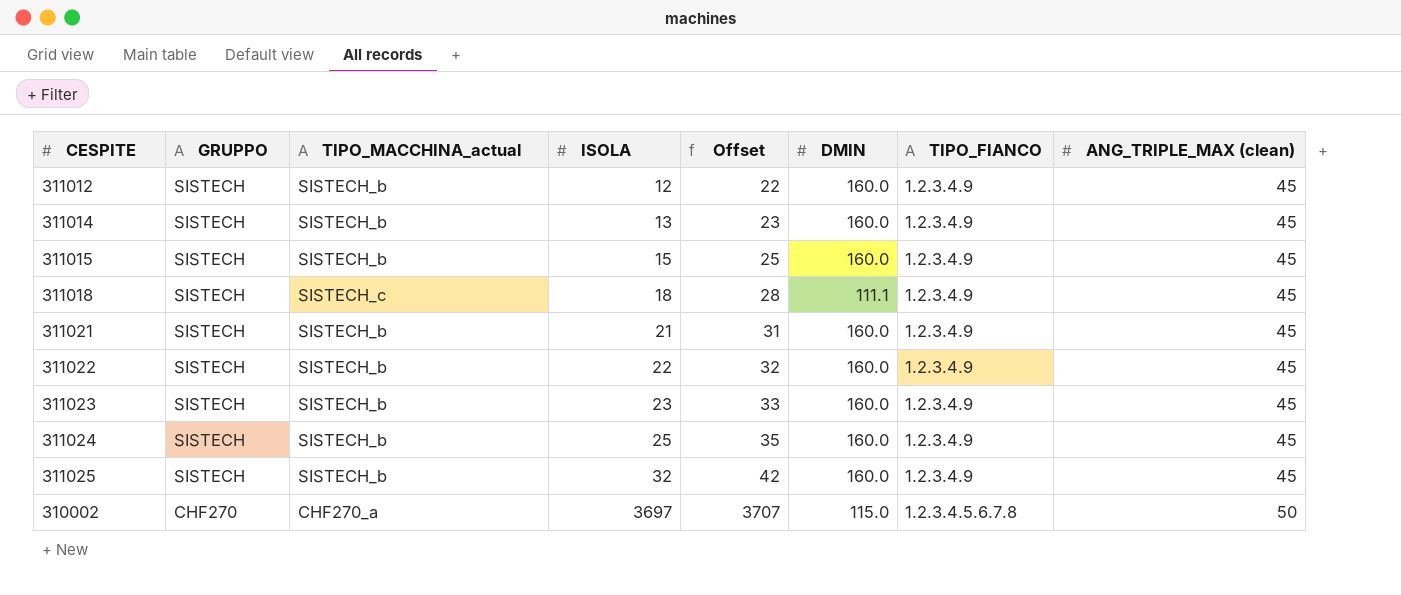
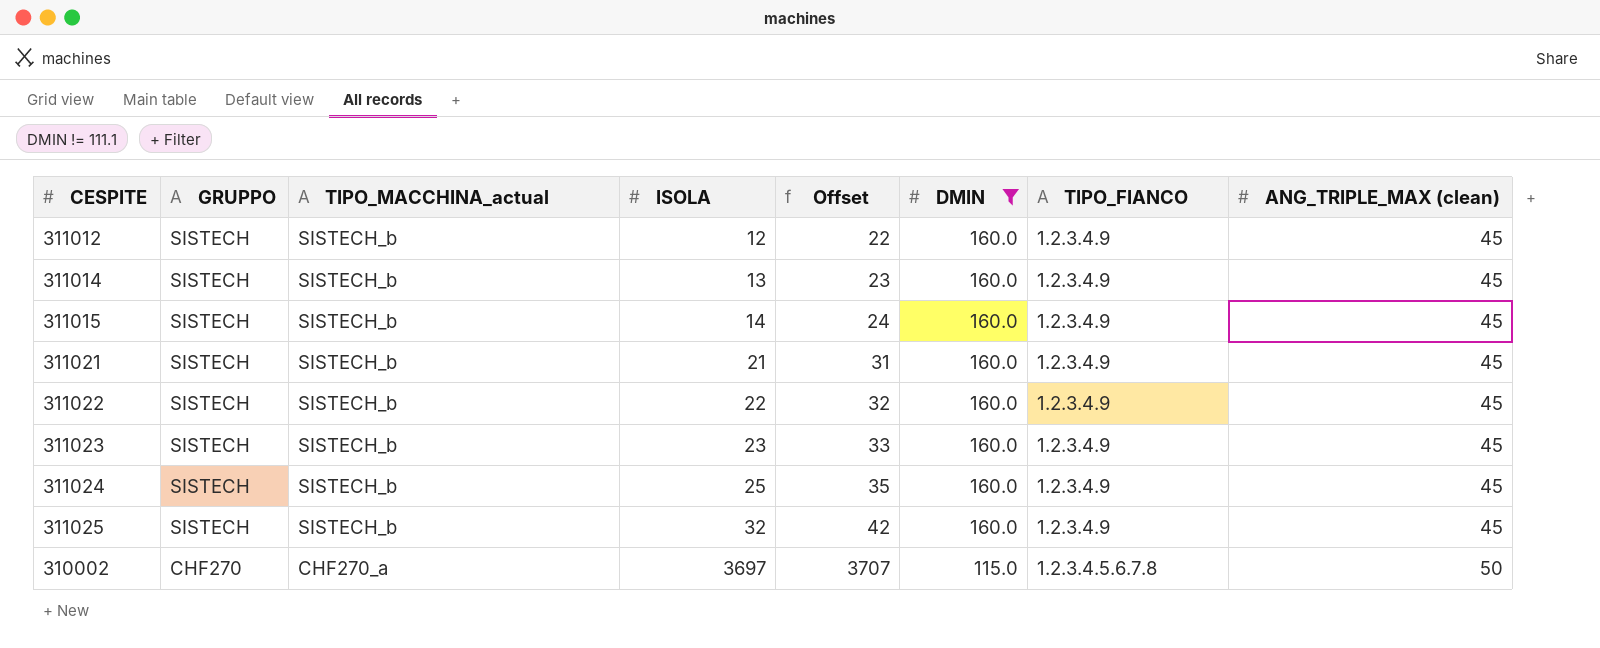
filter: none -> DMIN != 111.1
311015 | ISOLA: 15 -> 14
311015 | Offset: 25 -> 24

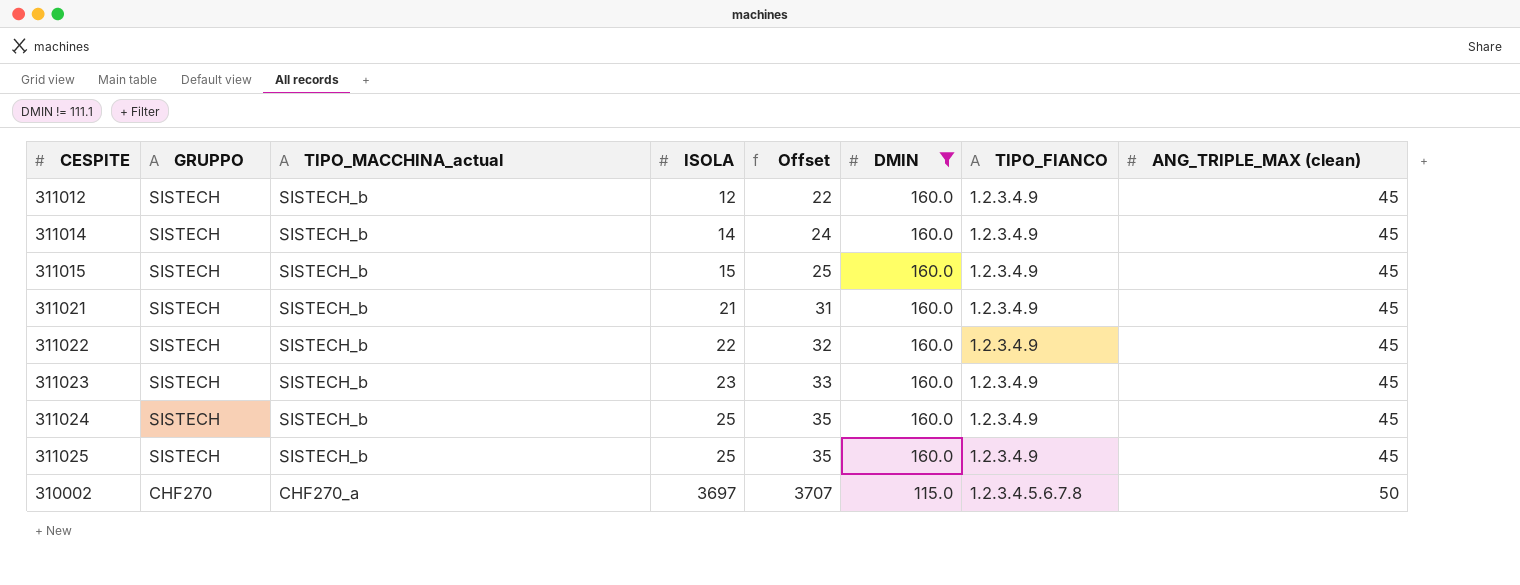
311014 | ISOLA: 13 -> 14
311014 | Offset: 23 -> 24
311015 | ISOLA: 14 -> 15
311015 | Offset: 24 -> 25
311025 | ISOLA: 32 -> 25
311025 | Offset: 42 -> 35

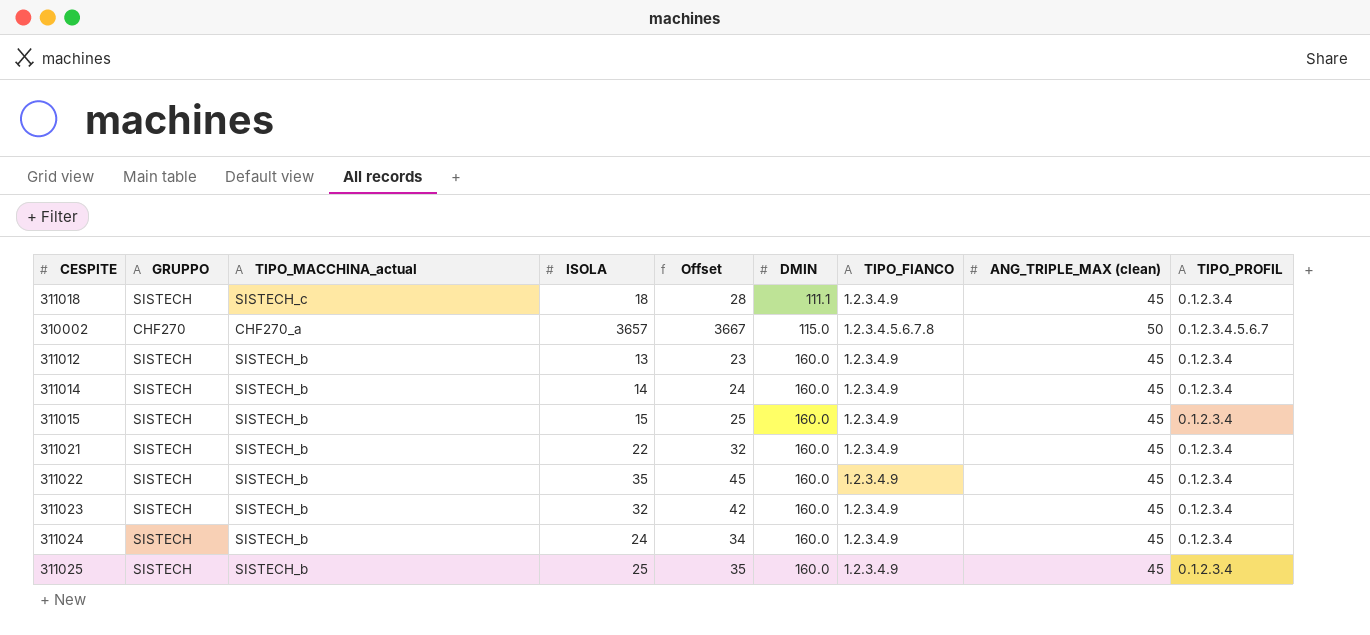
filter: DMIN != 111.1 -> none
row order: GRUPPO descending -> DMIN ascending
column TIPO_PROFIL | position: none -> 9
310002 | ISOLA: 3697 -> 3657
310002 | Offset: 3707 -> 3667
311012 | ISOLA: 12 -> 13
311012 | Offset: 22 -> 23
311021 | ISOLA: 21 -> 22
311021 | Offset: 31 -> 32
311022 | ISOLA: 22 -> 35
311022 | Offset: 32 -> 45
311023 | ISOLA: 23 -> 32
311023 | Offset: 33 -> 42
311024 | ISOLA: 25 -> 24
311024 | Offset: 35 -> 34

